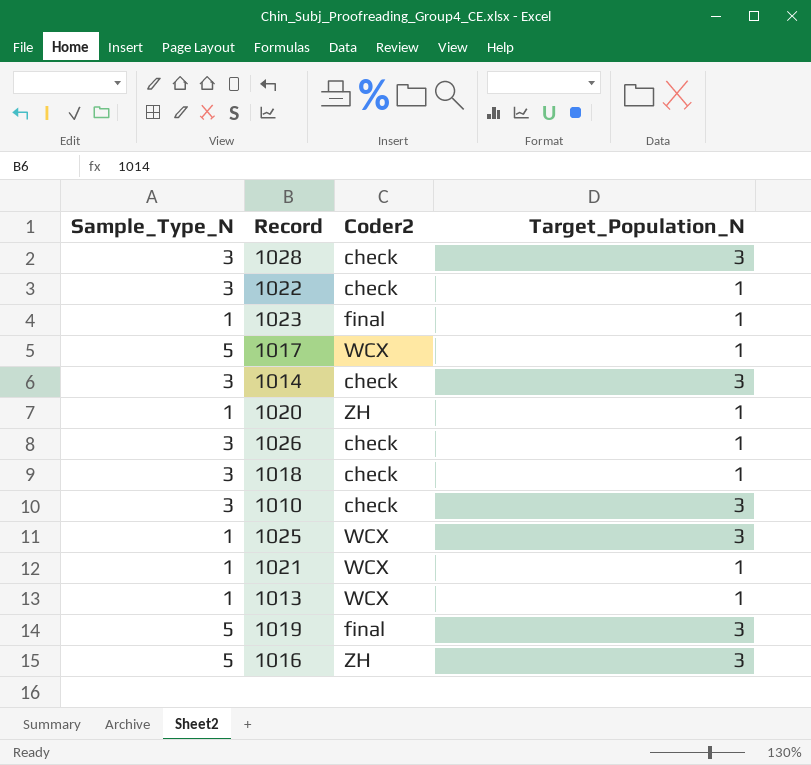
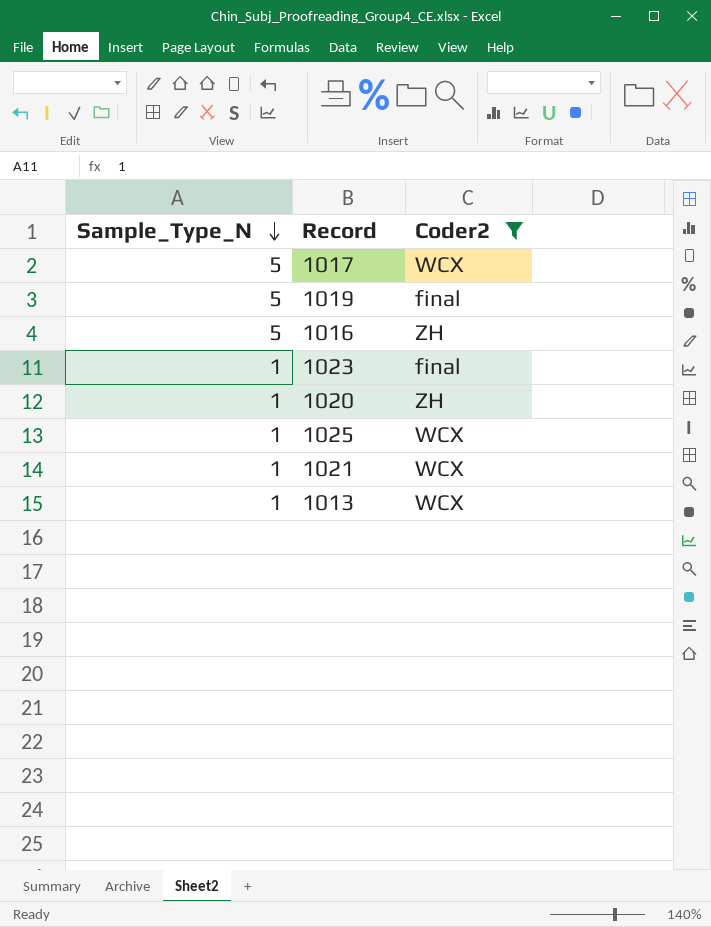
filter: none -> Coder2 != check
row order: none -> Sample_Type_N descending
column Target_Population_N | position: 4 -> none

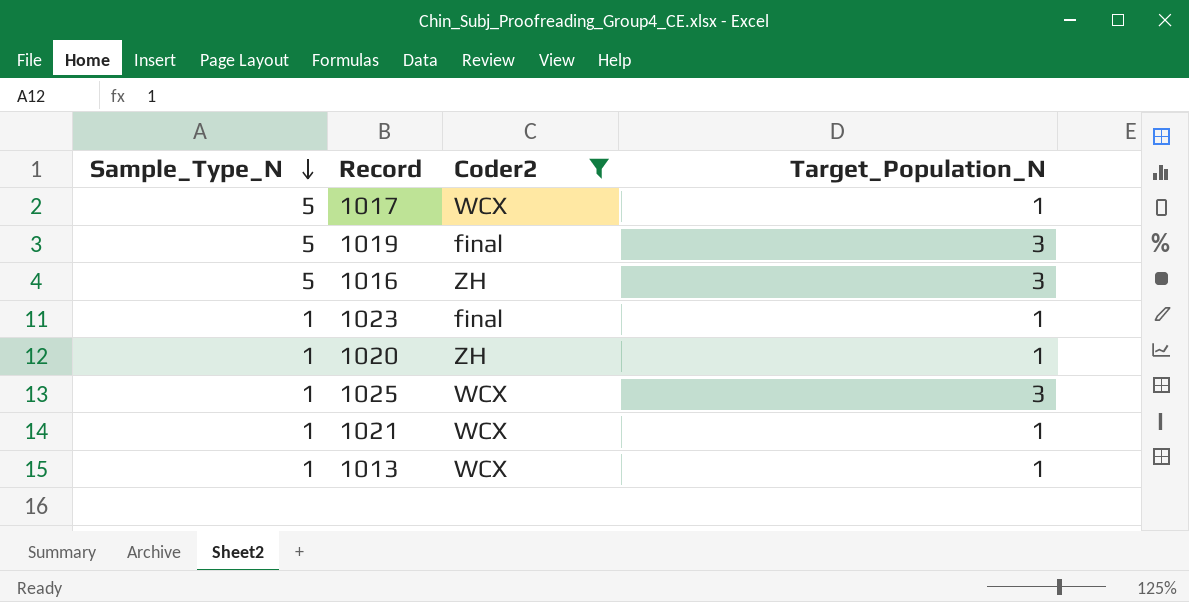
column Target_Population_N | position: none -> 4

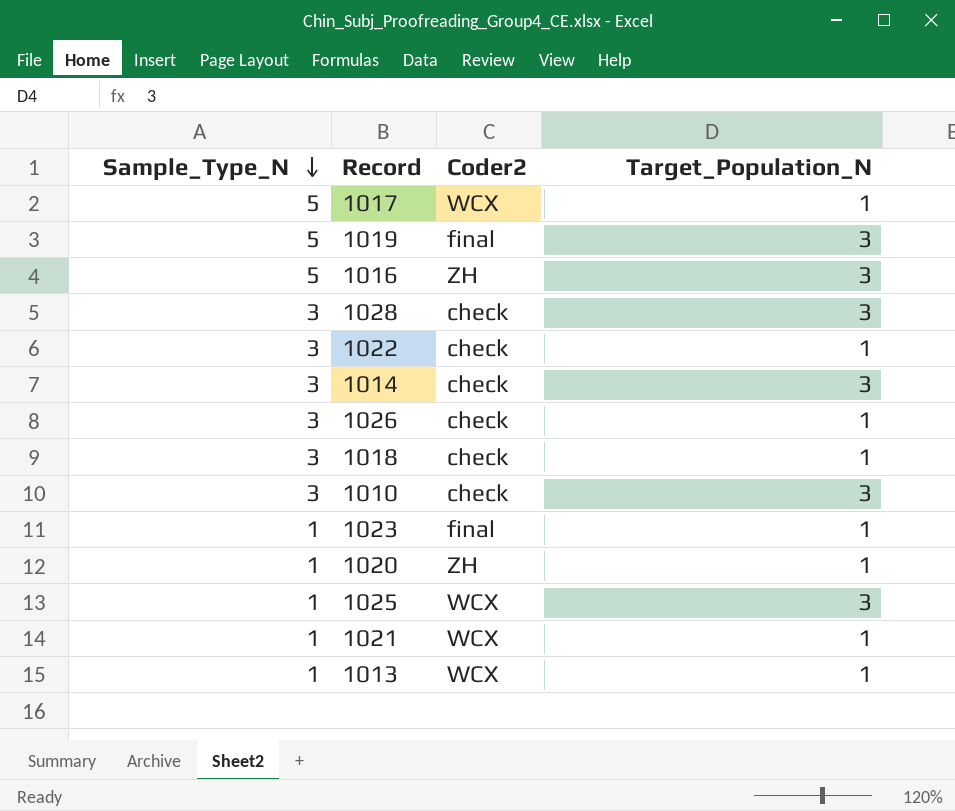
filter: Coder2 != check -> none

